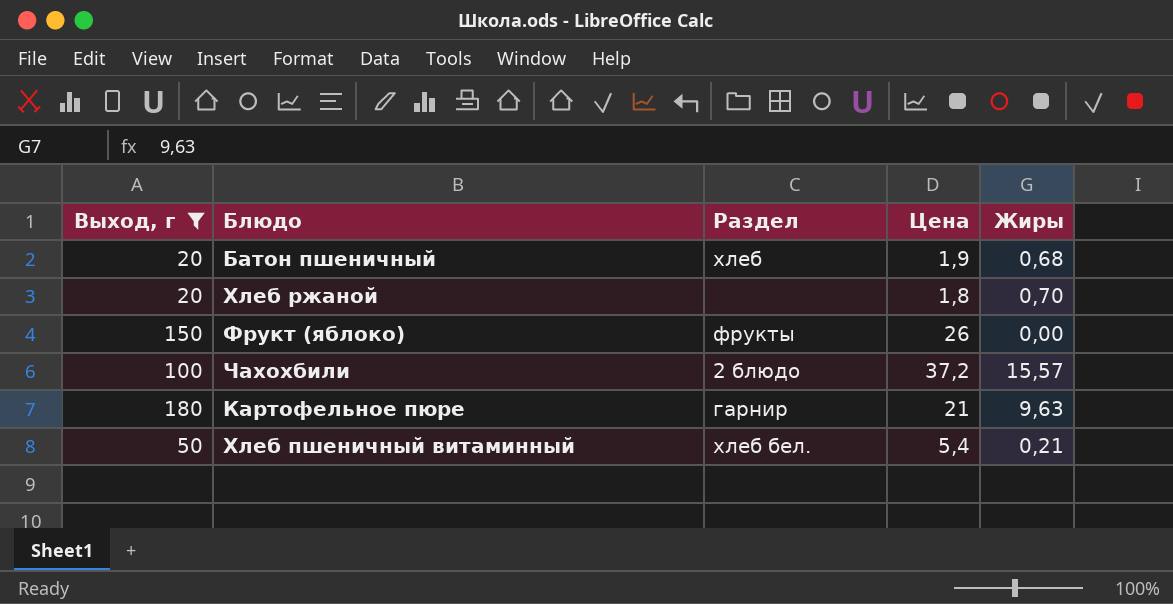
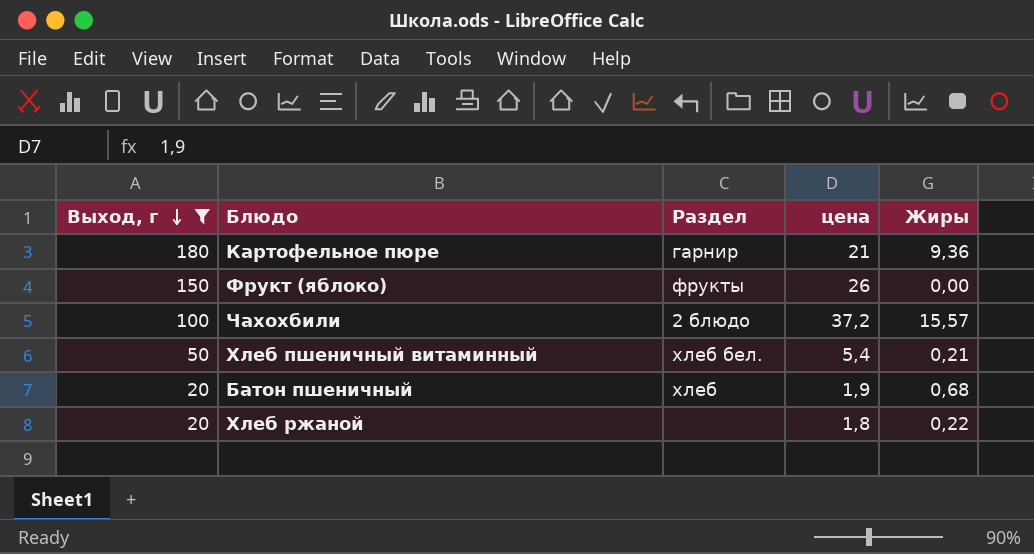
row order: none -> Выход, г descending
column name: Цена -> цена
Картофельное пюре | Жиры: 9,63 -> 9,36
Хлеб ржаной | Жиры: 0,70 -> 0,22

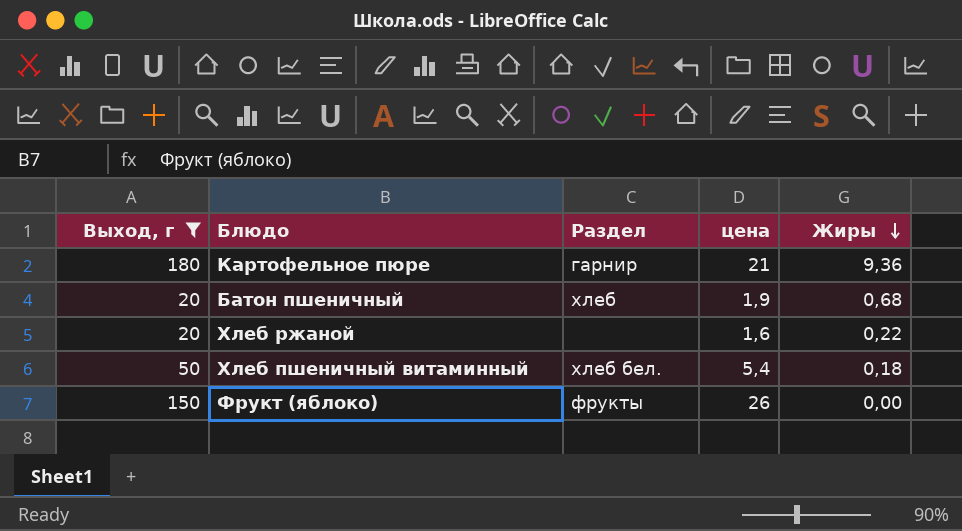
row order: Выход, г descending -> Жиры descending
row Чахохбили: 100 | 2 блюдо | 37,2 | 15,57 -> none
Хлеб ржаной | цена: 1,8 -> 1,6
Хлеб пшеничный витаминный | Жиры: 0,21 -> 0,18

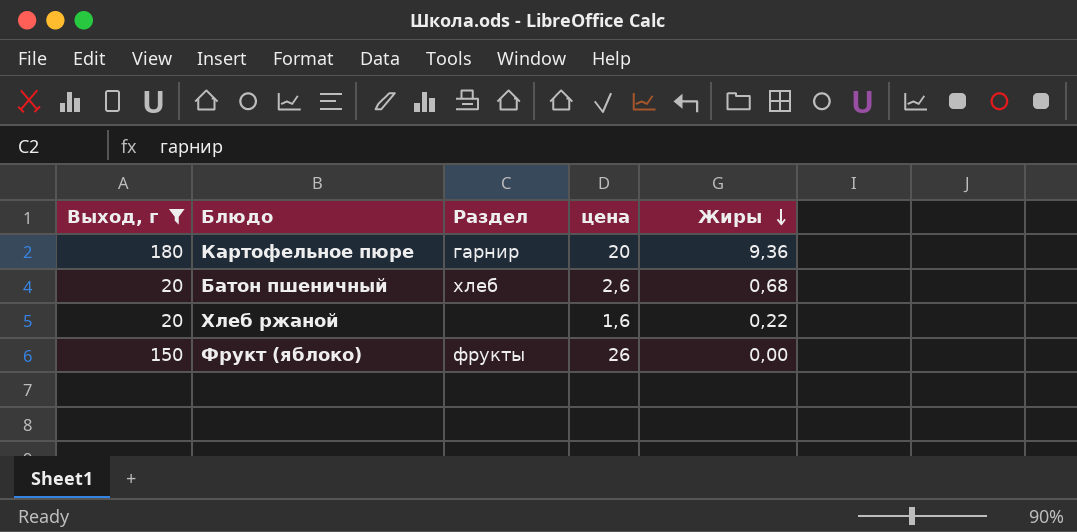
row Хлеб пшеничный витаминный: 50 | хлеб бел. | 5,4 | 0,18 -> none
Картофельное пюре | цена: 21 -> 20
Батон пшеничный | цена: 1,9 -> 2,6

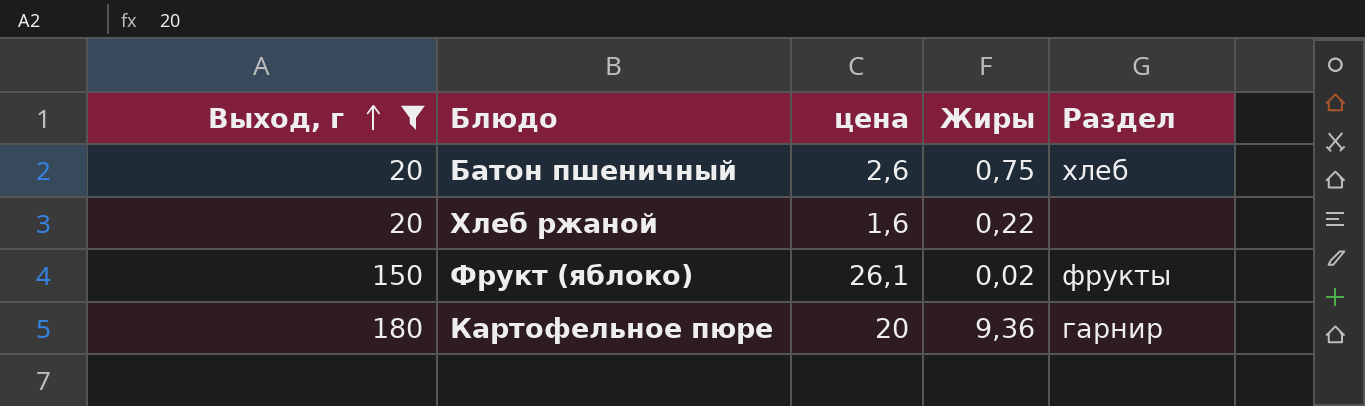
row order: Жиры descending -> Выход, г ascending
column Раздел | position: 3 -> 5
Батон пшеничный | Жиры: 0,68 -> 0,75
Фрукт (яблоко) | цена: 26 -> 26,1
Фрукт (яблоко) | Жиры: 0,00 -> 0,02

